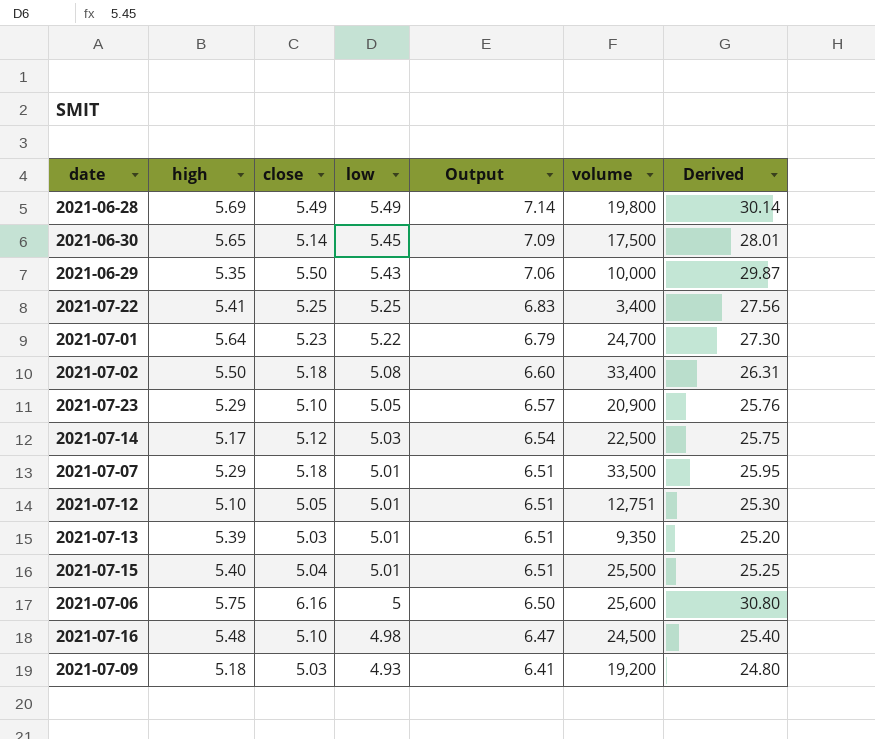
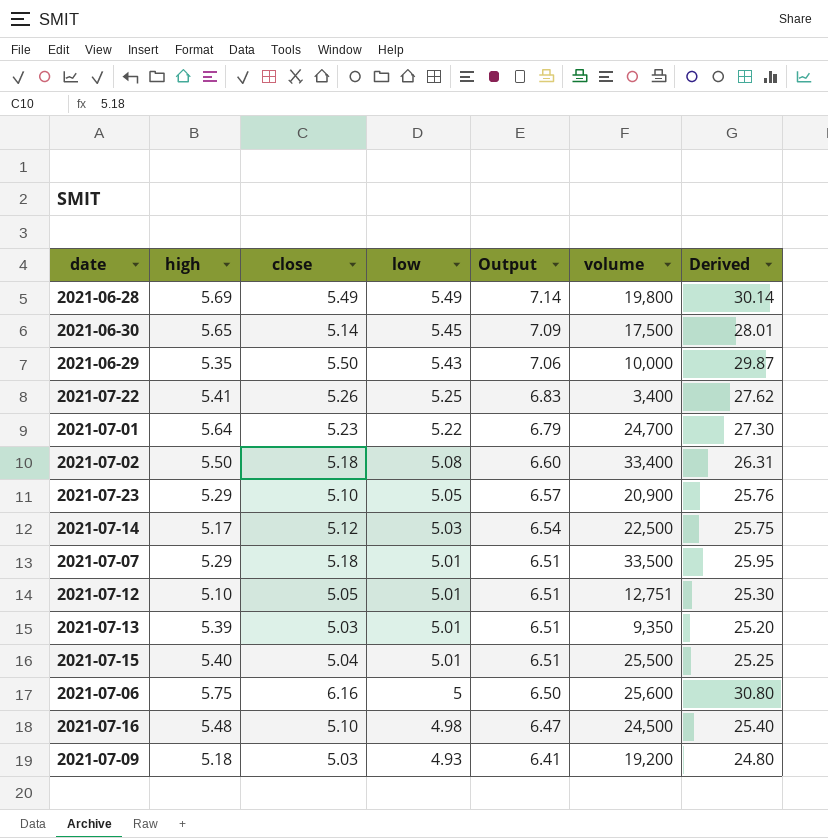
2021-07-22 | close: 5.25 -> 5.26
2021-07-22 | Derived: 27.56 -> 27.62

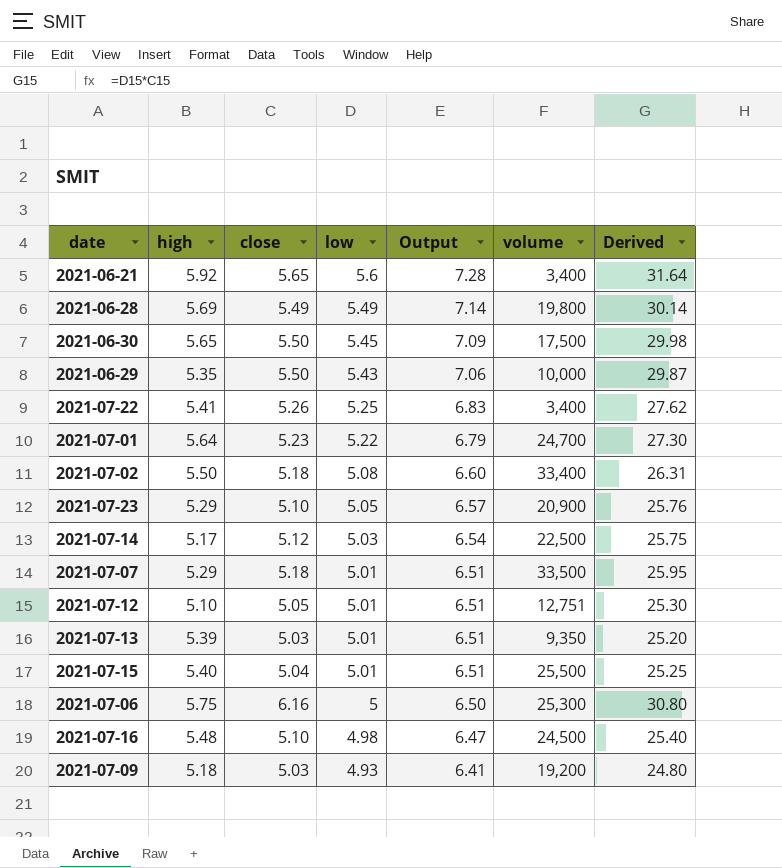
row 2021-06-21: none -> 5.92 | 5.65 | 5.6 | 7.28 | 3,400 | 31.64
2021-06-30 | close: 5.14 -> 5.50
2021-06-30 | Derived: 28.01 -> 29.98
2021-07-06 | volume: 25,600 -> 25,300

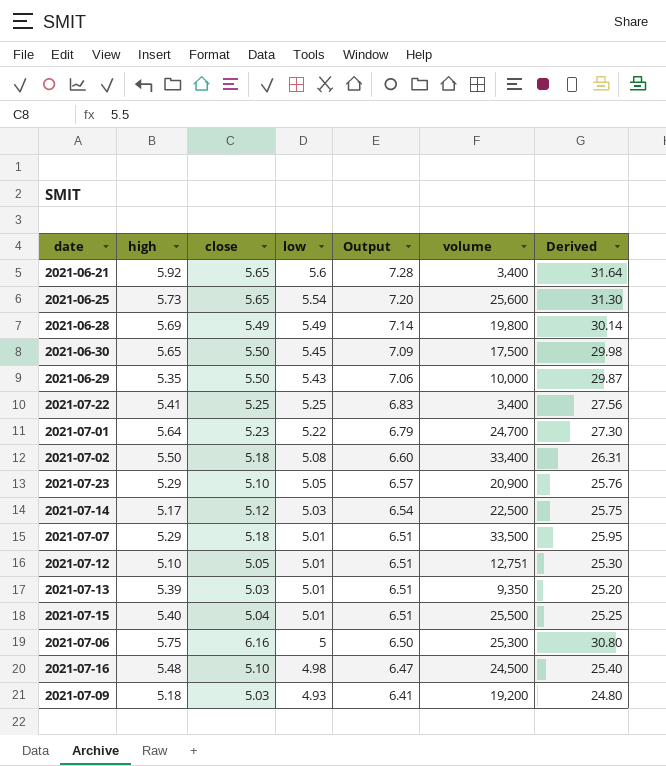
row 2021-06-25: none -> 5.73 | 5.65 | 5.54 | 7.20 | 25,600 | 31.30
2021-07-22 | close: 5.26 -> 5.25
2021-07-22 | Derived: 27.62 -> 27.56

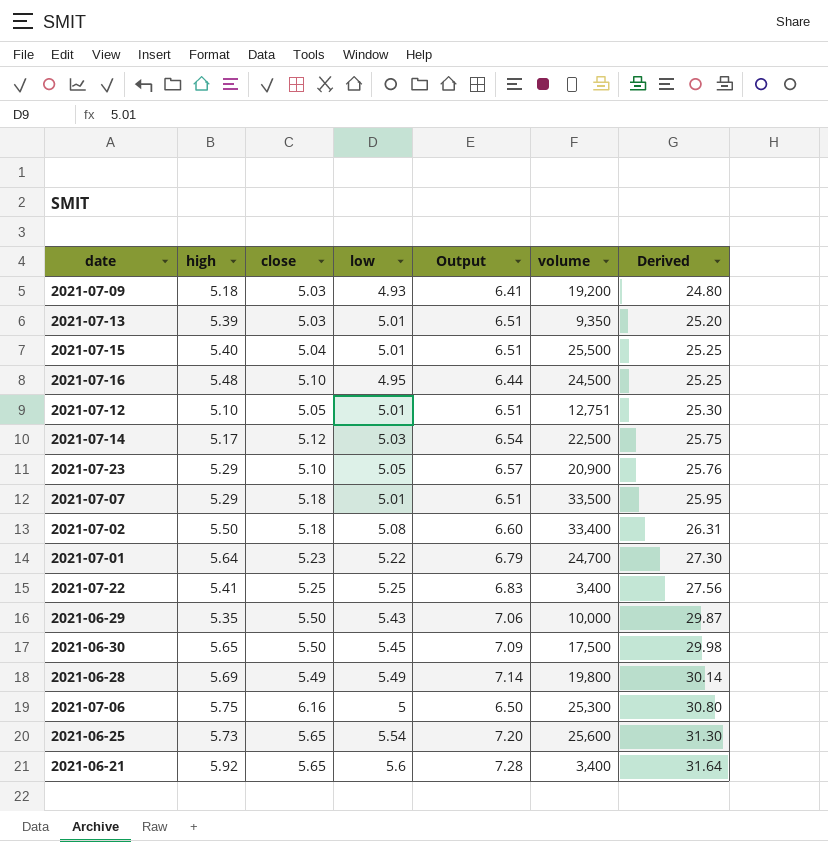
row order: low descending -> Derived ascending
2021-07-16 | low: 4.98 -> 4.95
2021-07-16 | Output: 6.47 -> 6.44
2021-07-16 | Derived: 25.40 -> 25.25

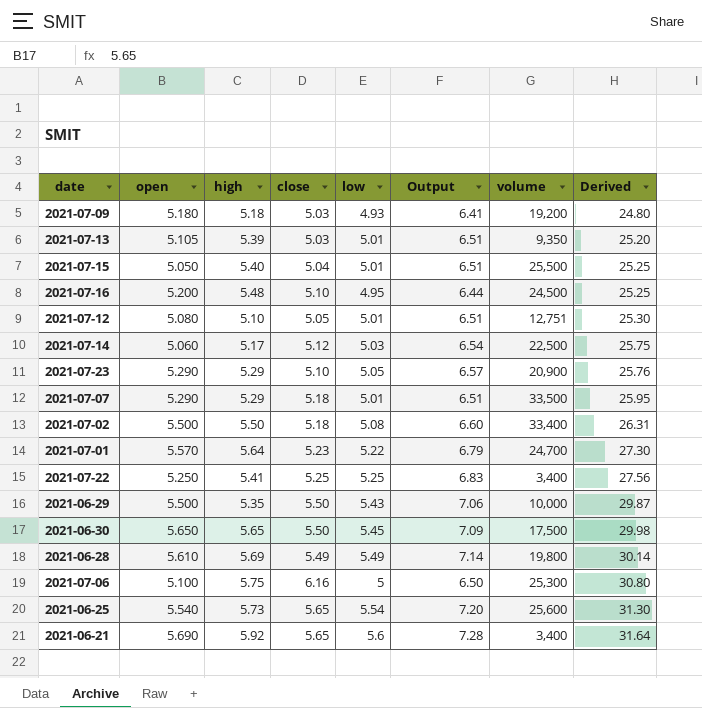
column open | position: none -> 2

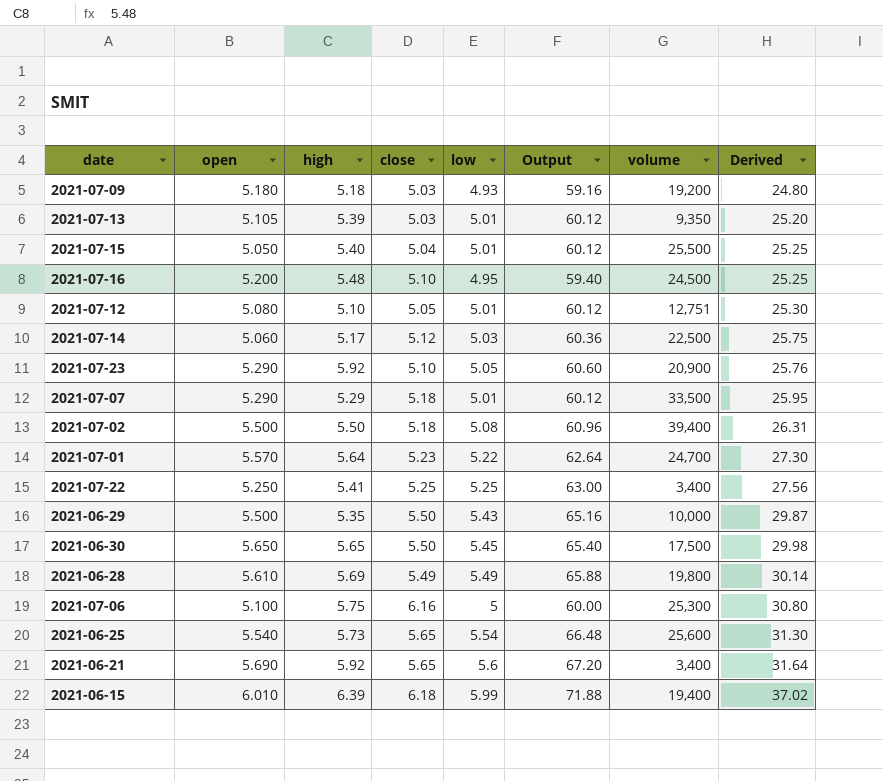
column Output | formula: [low] * 1.3 -> [low] * 12
2021-07-23 | high: 5.29 -> 5.92
2021-07-02 | volume: 33,400 -> 39,400
row 2021-06-15: none -> 6.010 | 6.39 | 6.18 | 5.99 | 71.88 | 19,400 | 37.02

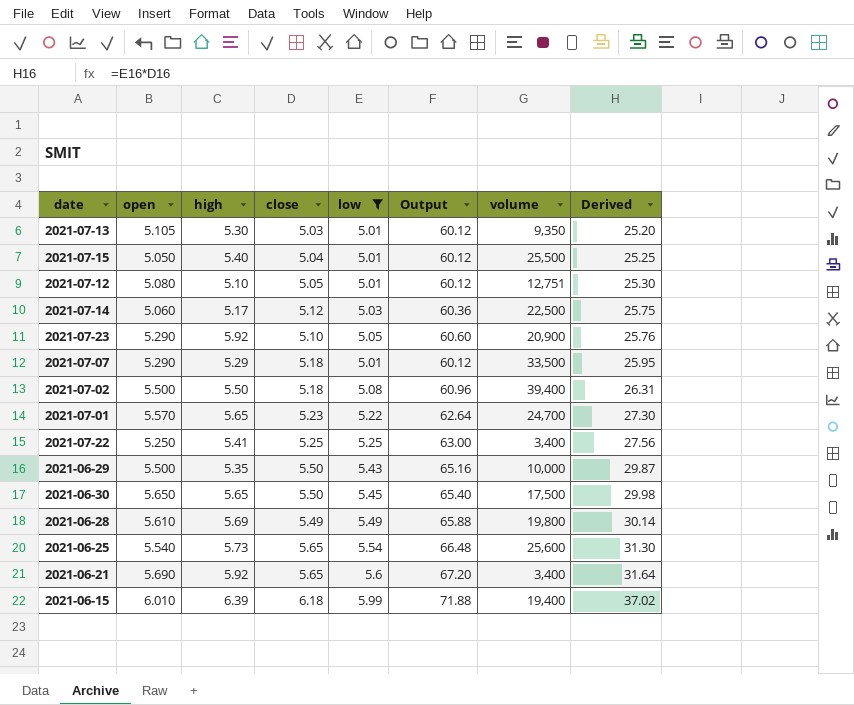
filter: none -> low >= 5.01
2021-07-13 | high: 5.39 -> 5.30
2021-07-01 | high: 5.64 -> 5.65

